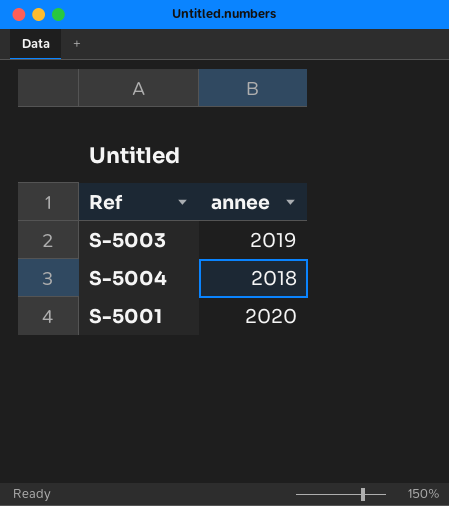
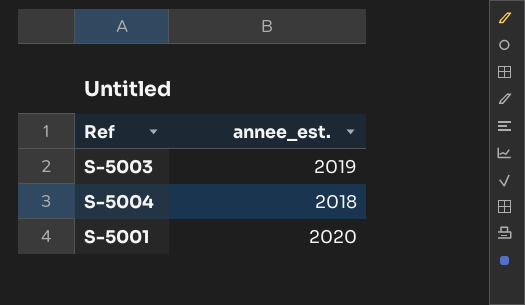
column name: annee -> annee_est.

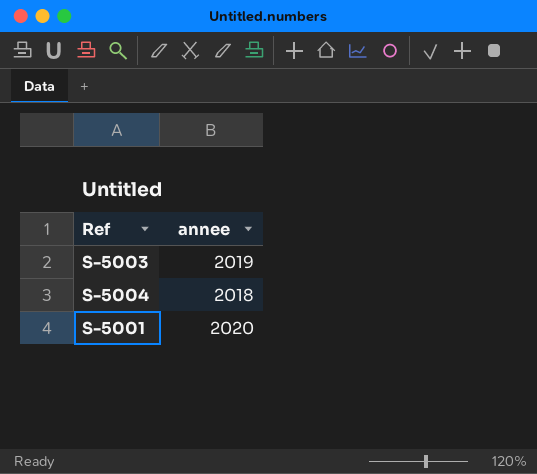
column name: annee_est. -> annee

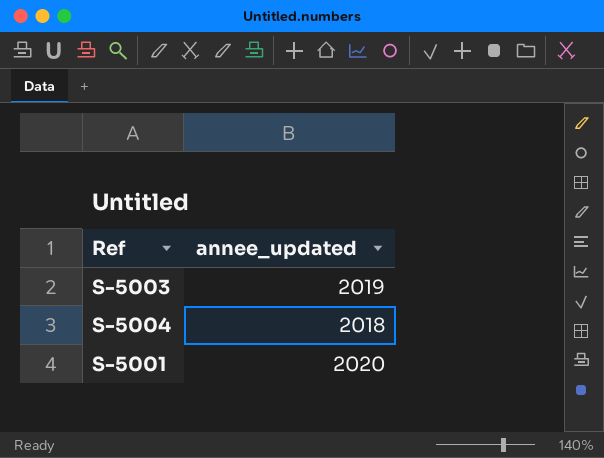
column name: annee -> annee_updated

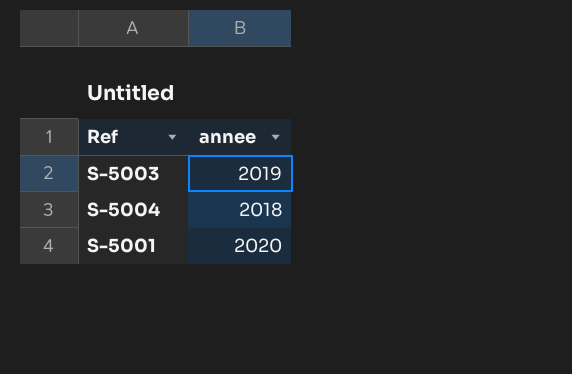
column name: annee_updated -> annee

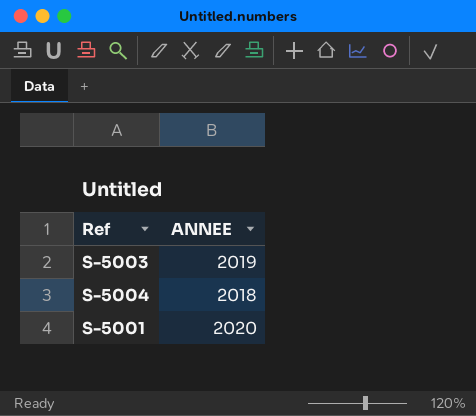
column name: annee -> ANNEE

